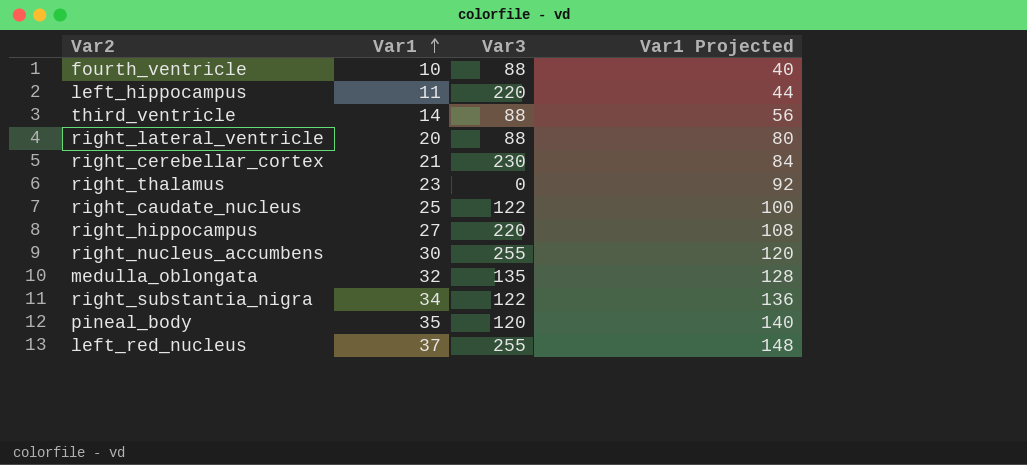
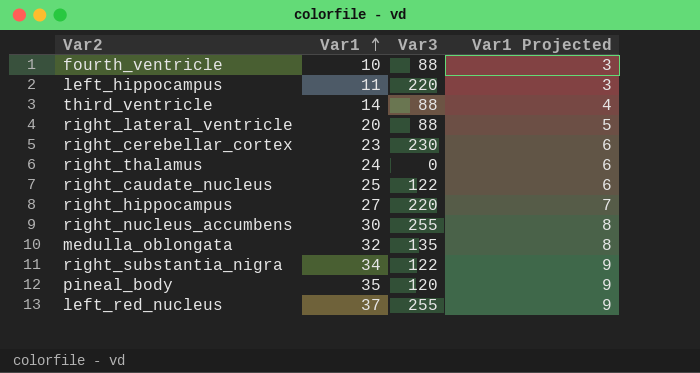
column Var1 Projected | formula: [Var1] * 4 -> [Var1] * 0.25
right_cerebellar_cortex | Var1: 21 -> 23
right_thalamus | Var1: 23 -> 24

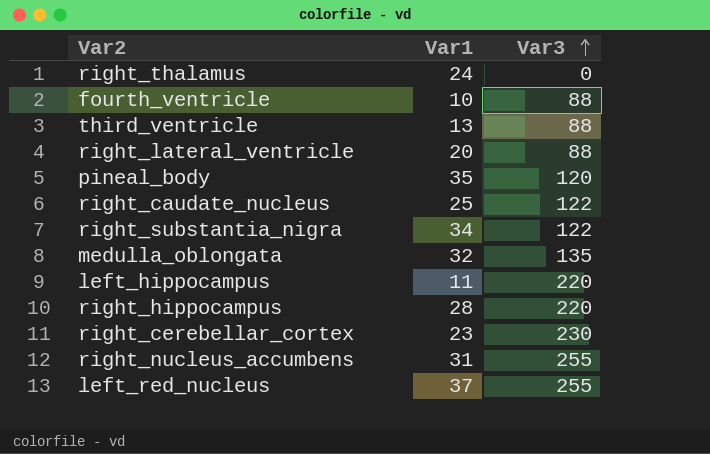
row order: Var1 ascending -> Var3 ascending
column Var1 Projected | formula: [Var1] * 0.25 -> none
third_ventricle | Var1: 14 -> 13
right_hippocampus | Var1: 27 -> 28
right_nucleus_accumbens | Var1: 30 -> 31

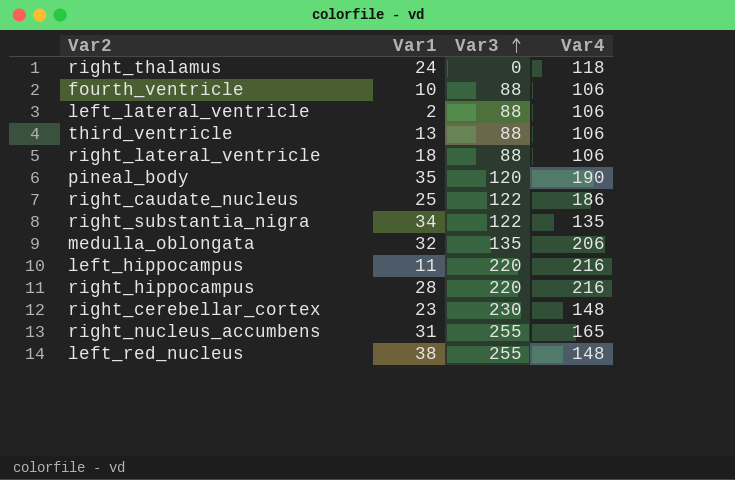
column Var4 | position: none -> 4
row left_lateral_ventricle: none -> 2 | 88 | 106
right_lateral_ventricle | Var1: 20 -> 18
left_red_nucleus | Var1: 37 -> 38

